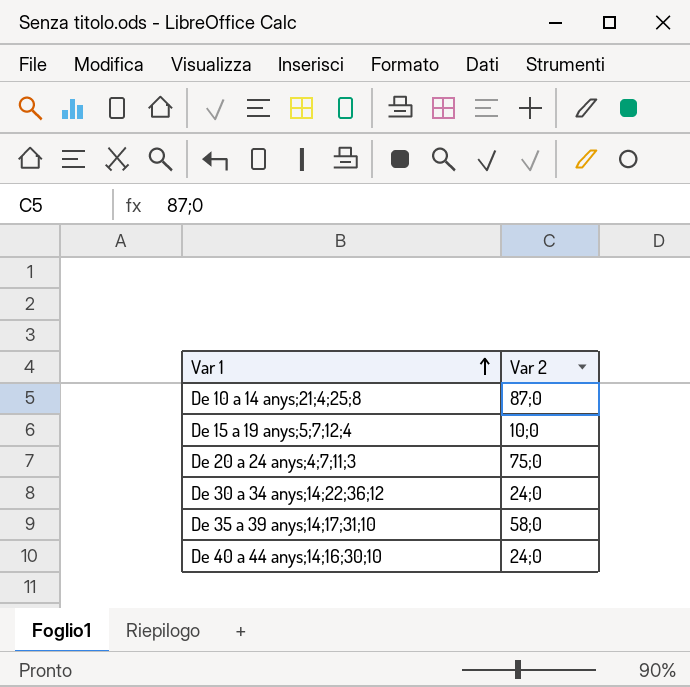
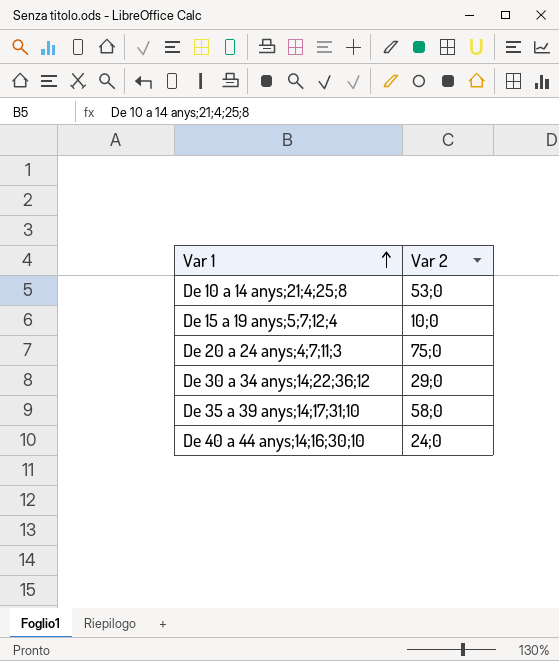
De 10 a 14 anys;21;4;25;8 | Var 2: 87;0 -> 53;0
De 30 a 34 anys;14;22;36;12 | Var 2: 24;0 -> 29;0

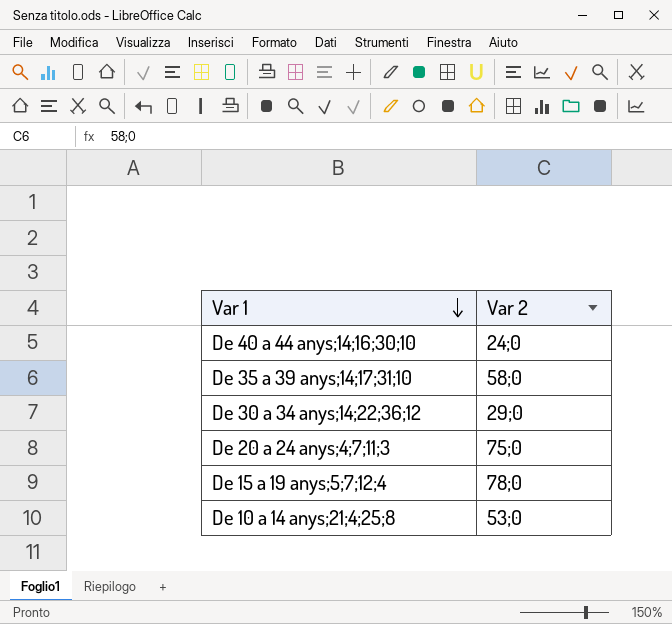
row order: Var 1 ascending -> Var 1 descending
De 15 a 19 anys;5;7;12;4 | Var 2: 10;0 -> 78;0

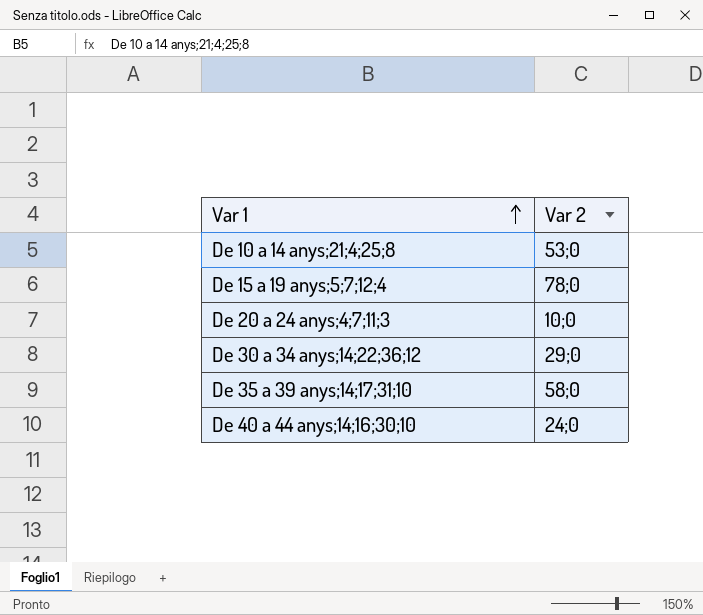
row order: Var 1 descending -> Var 1 ascending
De 20 a 24 anys;4;7;11;3 | Var 2: 75;0 -> 10;0

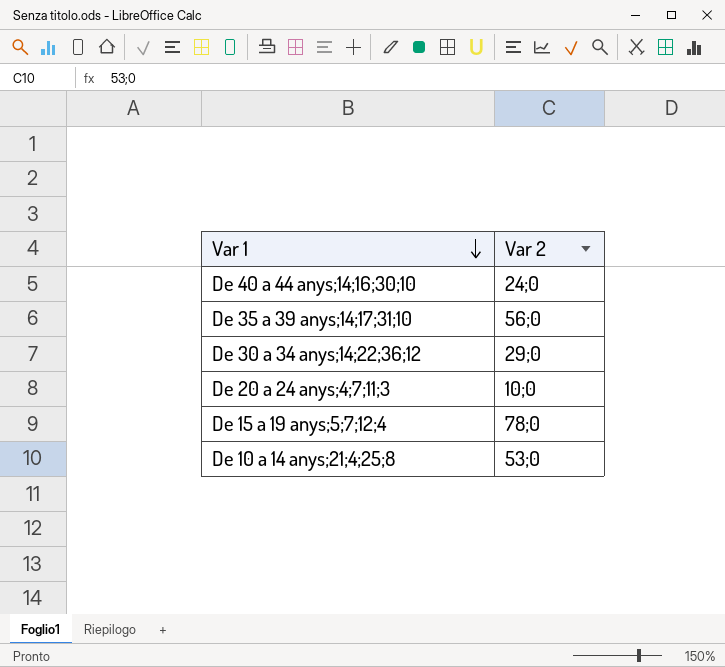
row order: Var 1 ascending -> Var 1 descending
De 35 a 39 anys;14;17;31;10 | Var 2: 58;0 -> 56;0

